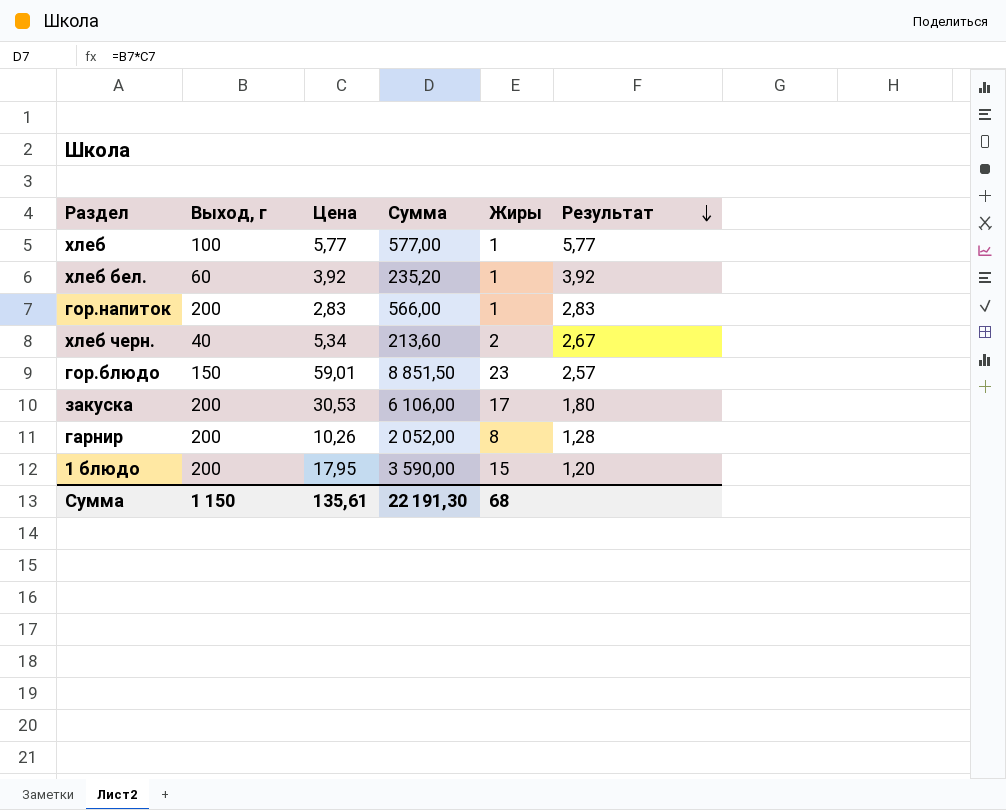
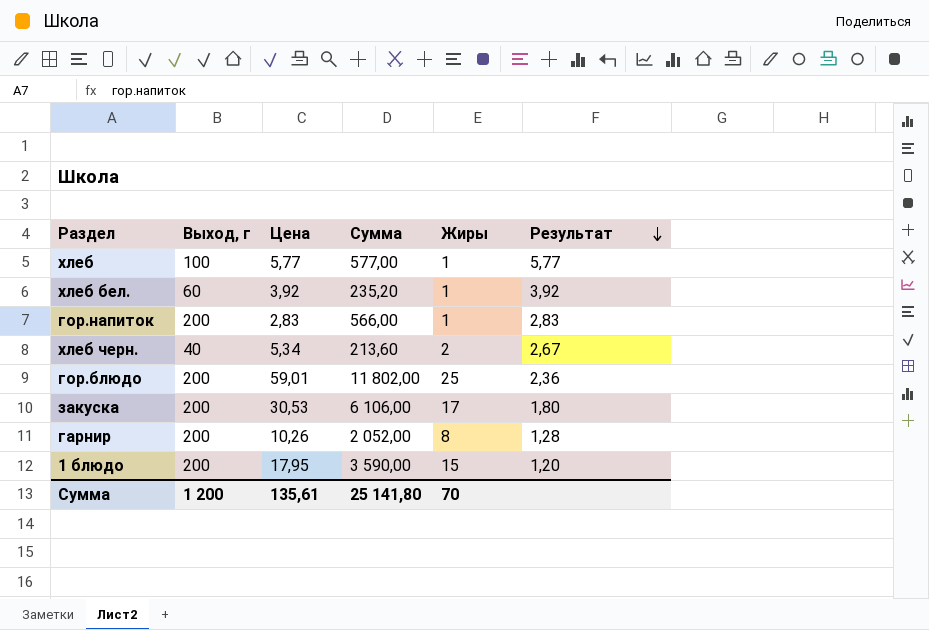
гор.блюдо | Выход, г: 150 -> 200
гор.блюдо | Сумма: 8 851,50 -> 11 802,00
гор.блюдо | Жиры: 23 -> 25
гор.блюдо | Результат: 2,57 -> 2,36
Сумма | Выход, г: 1 150 -> 1 200
Сумма | Сумма: 22 191,30 -> 25 141,80
Сумма | Жиры: 68 -> 70

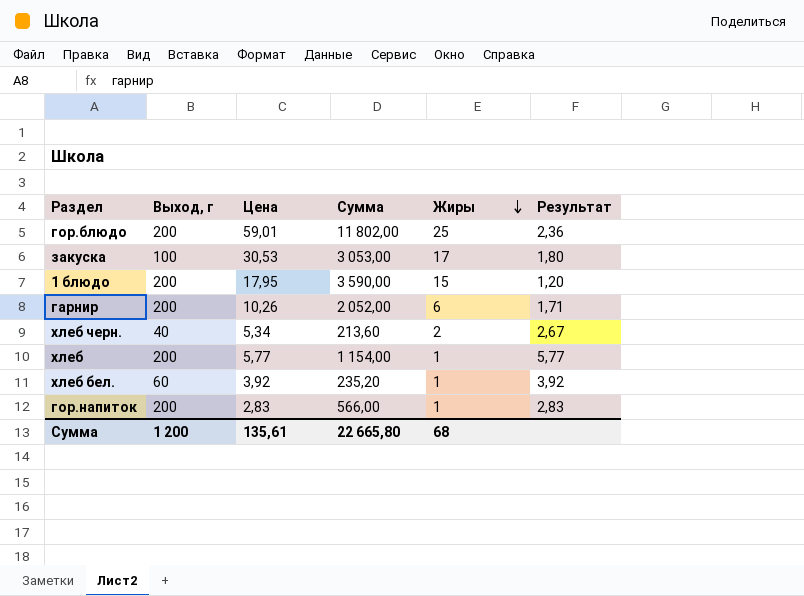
row order: Результат descending -> Жиры descending
закуска | Выход, г: 200 -> 100
закуска | Сумма: 6 106,00 -> 3 053,00
гарнир | Жиры: 8 -> 6
гарнир | Результат: 1,28 -> 1,71
хлеб | Выход, г: 100 -> 200
хлеб | Сумма: 577,00 -> 1 154,00
Сумма | Сумма: 25 141,80 -> 22 665,80
Сумма | Жиры: 70 -> 68

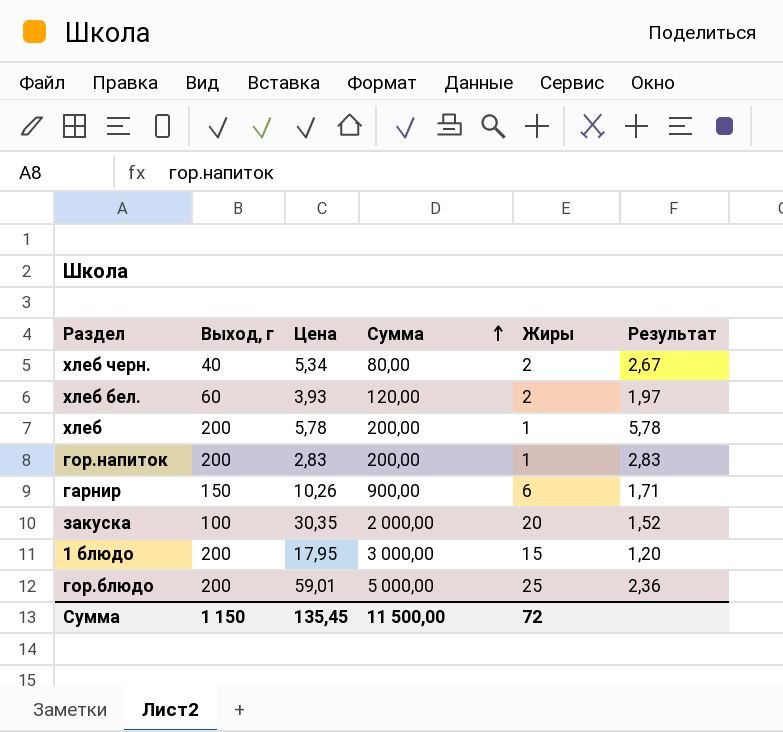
row order: Жиры descending -> Сумма ascending
column Сумма | formula: [Выход, г] * [Цена] -> [Выход, г] * [Жиры]
хлеб бел. | Цена: 3,92 -> 3,93
хлеб бел. | Жиры: 1 -> 2
хлеб бел. | Результат: 3,92 -> 1,97
хлеб | Цена: 5,77 -> 5,78
хлеб | Результат: 5,77 -> 5,78
гарнир | Выход, г: 200 -> 150
закуска | Цена: 30,53 -> 30,35
закуска | Жиры: 17 -> 20
закуска | Результат: 1,80 -> 1,52
Сумма | Выход, г: 1 200 -> 1 150
Сумма | Цена: 135,61 -> 135,45
Сумма | Сумма: 22 665,80 -> 11 500,00
Сумма | Жиры: 68 -> 72

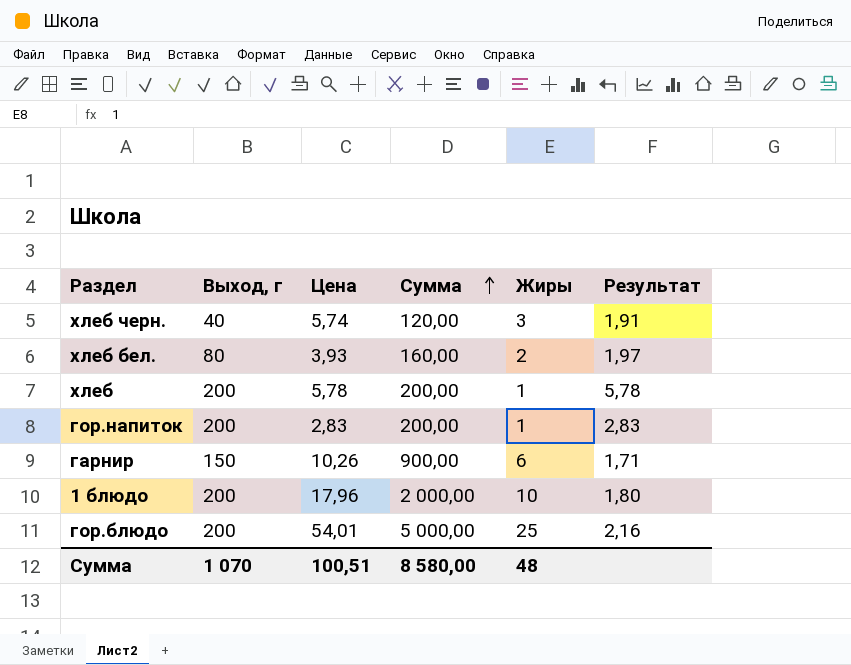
row закуска: 100 | 30,35 | 2 000,00 | 20 | 1,52 -> none
хлеб черн. | Цена: 5,34 -> 5,74
хлеб черн. | Сумма: 80,00 -> 120,00
хлеб черн. | Жиры: 2 -> 3
хлеб черн. | Результат: 2,67 -> 1,91
хлеб бел. | Выход, г: 60 -> 80
хлеб бел. | Сумма: 120,00 -> 160,00
1 блюдо | Цена: 17,95 -> 17,96
1 блюдо | Сумма: 3 000,00 -> 2 000,00
1 блюдо | Жиры: 15 -> 10
1 блюдо | Результат: 1,20 -> 1,80
гор.блюдо | Цена: 59,01 -> 54,01
гор.блюдо | Результат: 2,36 -> 2,16
Сумма | Выход, г: 1 150 -> 1 070
Сумма | Цена: 135,45 -> 100,51
Сумма | Сумма: 11 500,00 -> 8 580,00
Сумма | Жиры: 72 -> 48

